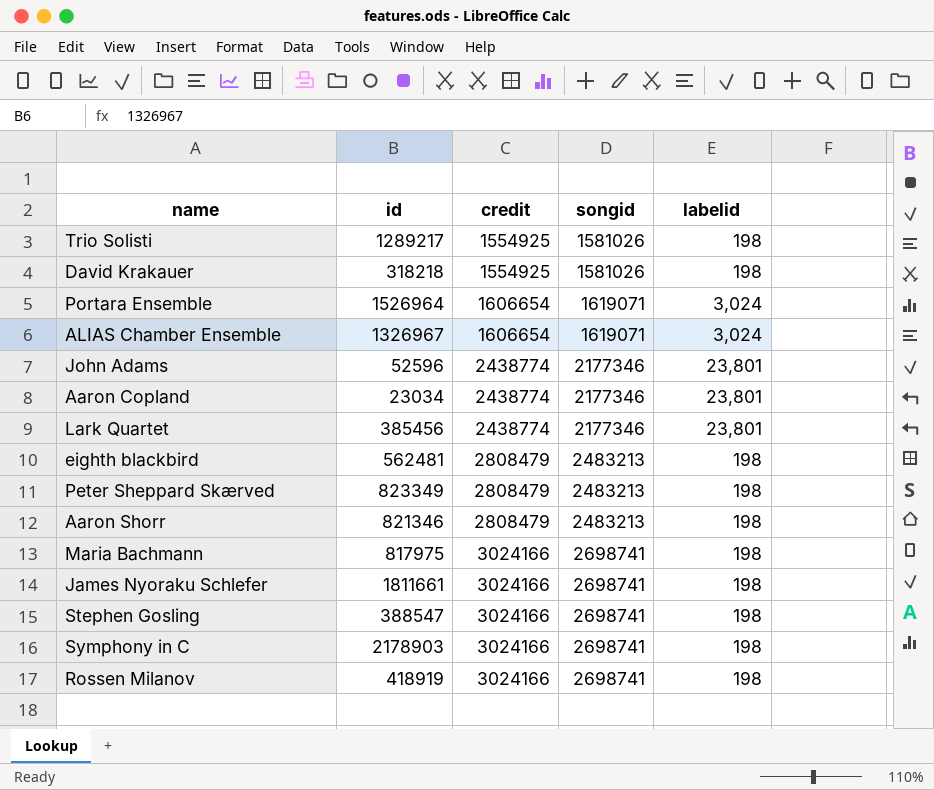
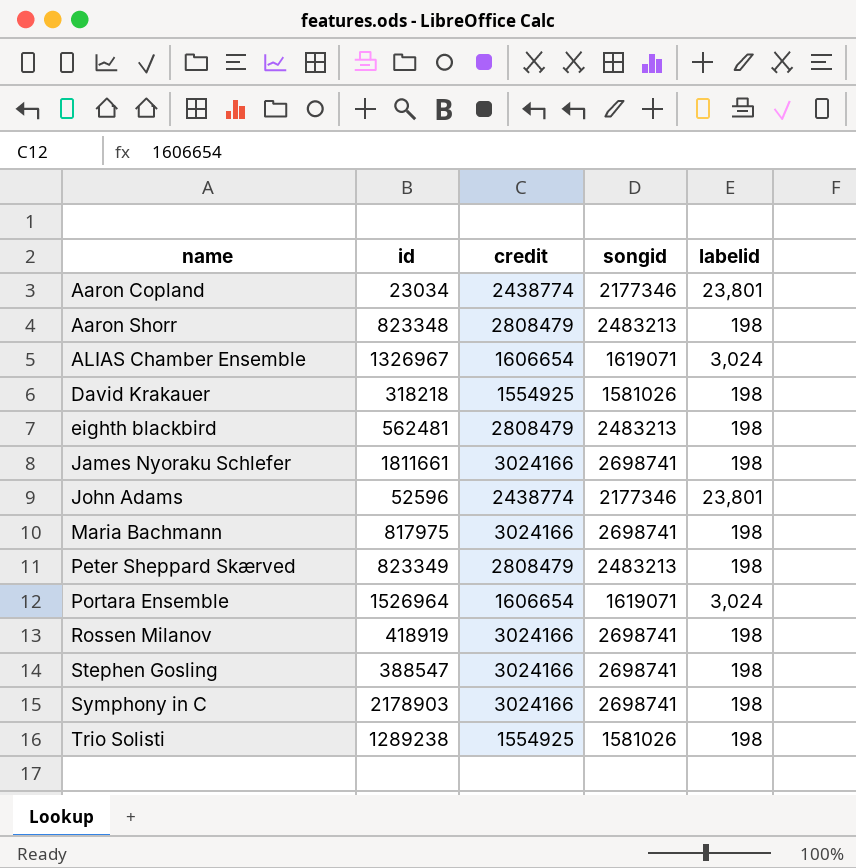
row order: credit ascending -> name ascending
row Lark Quartet: 385456 | 2438774 | 2177346 | 23,801 -> none
Aaron Shorr | id: 821346 -> 823348
Trio Solisti | id: 1289217 -> 1289238

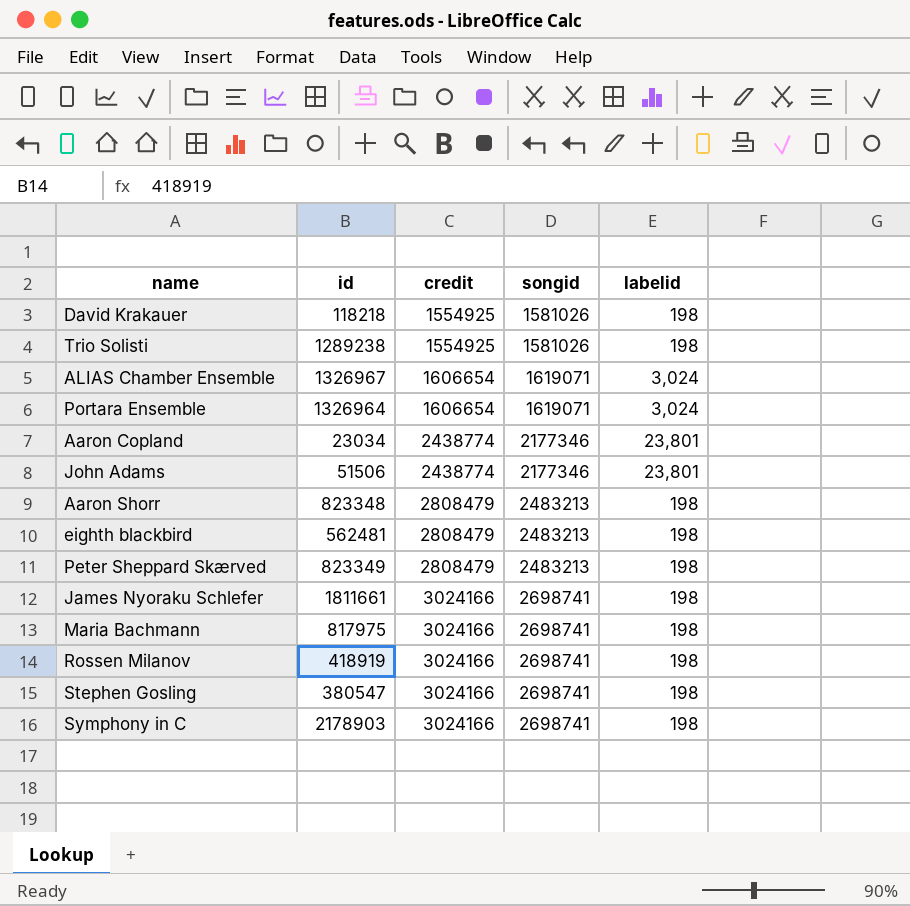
row order: name ascending -> credit ascending
David Krakauer | id: 318218 -> 118218
Portara Ensemble | id: 1526964 -> 1326964
John Adams | id: 52596 -> 51506
Stephen Gosling | id: 388547 -> 380547

